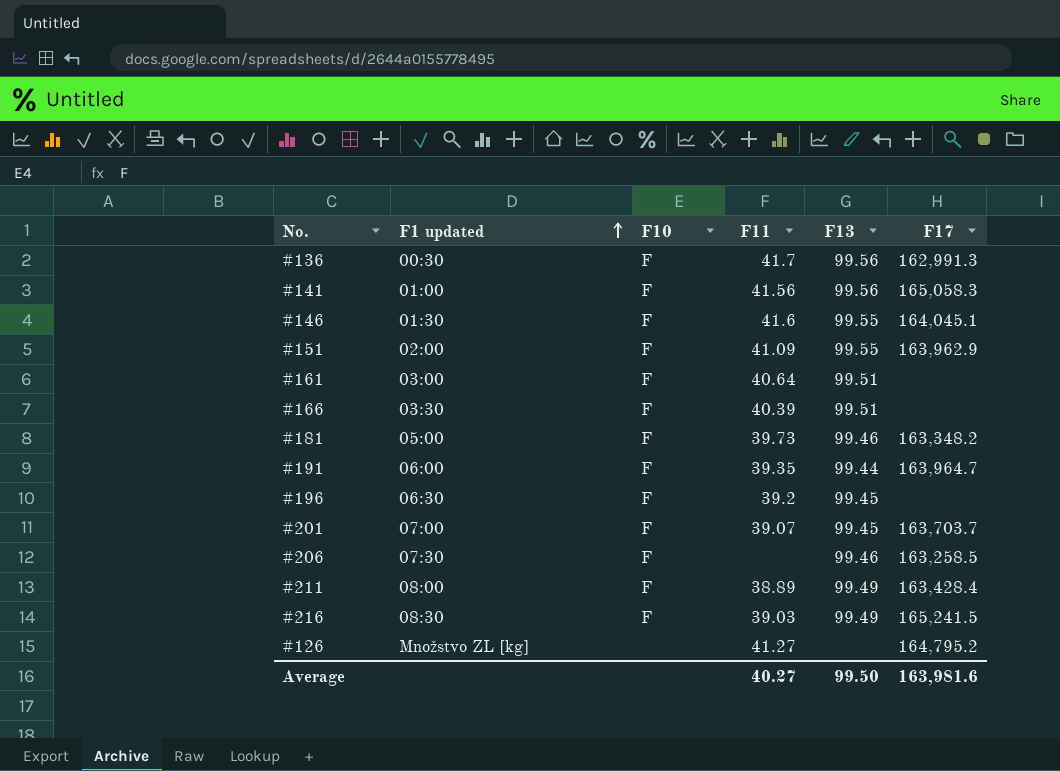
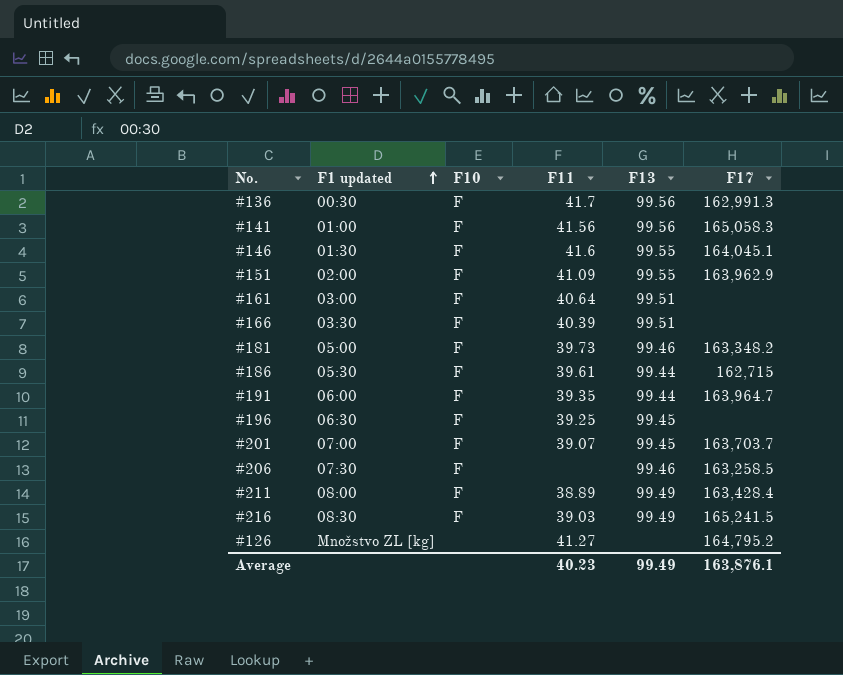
row #186: none -> 05:30 | F | 39.61 | 99.44 | 162,715
#196 | F11: 39.2 -> 39.25
Average | F11: 40.27 -> 40.23
Average | F13: 99.50 -> 99.49
Average | F17: 163,981.6 -> 163,876.1

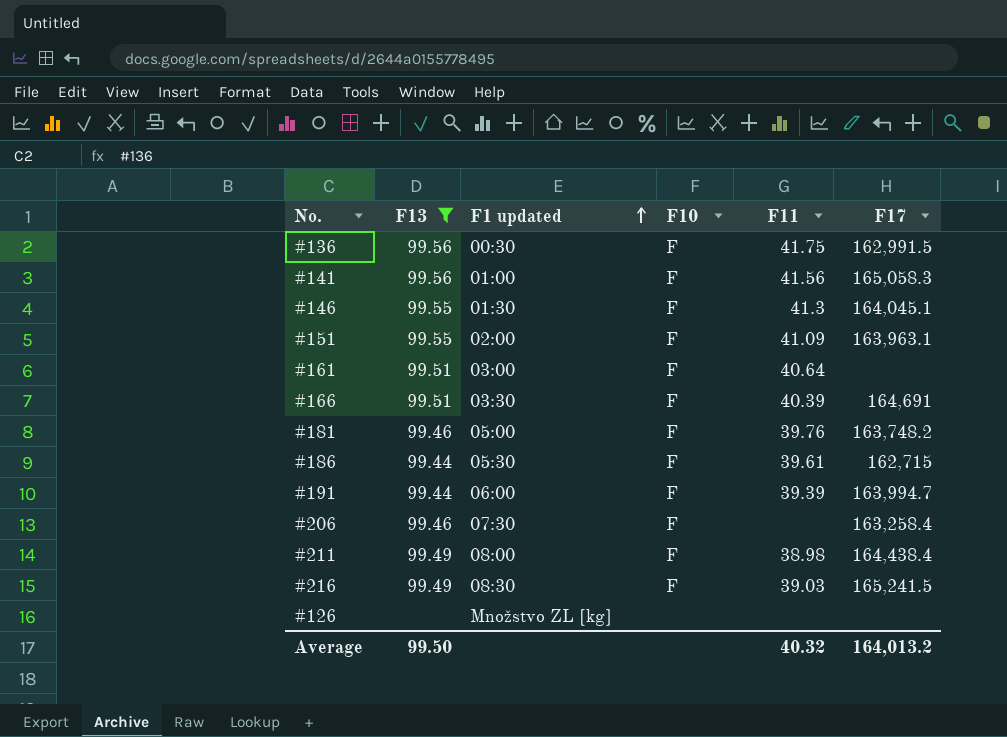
filter: none -> F13 != 99.45
column F13 | position: 5 -> 2
#136 | F11: 41.7 -> 41.75
#136 | F17: 162,991.3 -> 162,991.5
#146 | F11: 41.6 -> 41.3
#151 | F17: 163,962.9 -> 163,963.1
#166 | F17: none -> 164,691
#181 | F11: 39.73 -> 39.76
#181 | F17: 163,348.2 -> 163,748.2
#191 | F11: 39.35 -> 39.39
#191 | F17: 163,964.7 -> 163,994.7
#206 | F17: 163,258.5 -> 163,258.4
#211 | F11: 38.89 -> 38.98
#211 | F17: 163,428.4 -> 164,438.4
#126 | F11: 41.27 -> none
#126 | F17: 164,795.2 -> none
Average | F13: 99.49 -> 99.50
Average | F11: 40.23 -> 40.32
Average | F17: 163,876.1 -> 164,013.2

